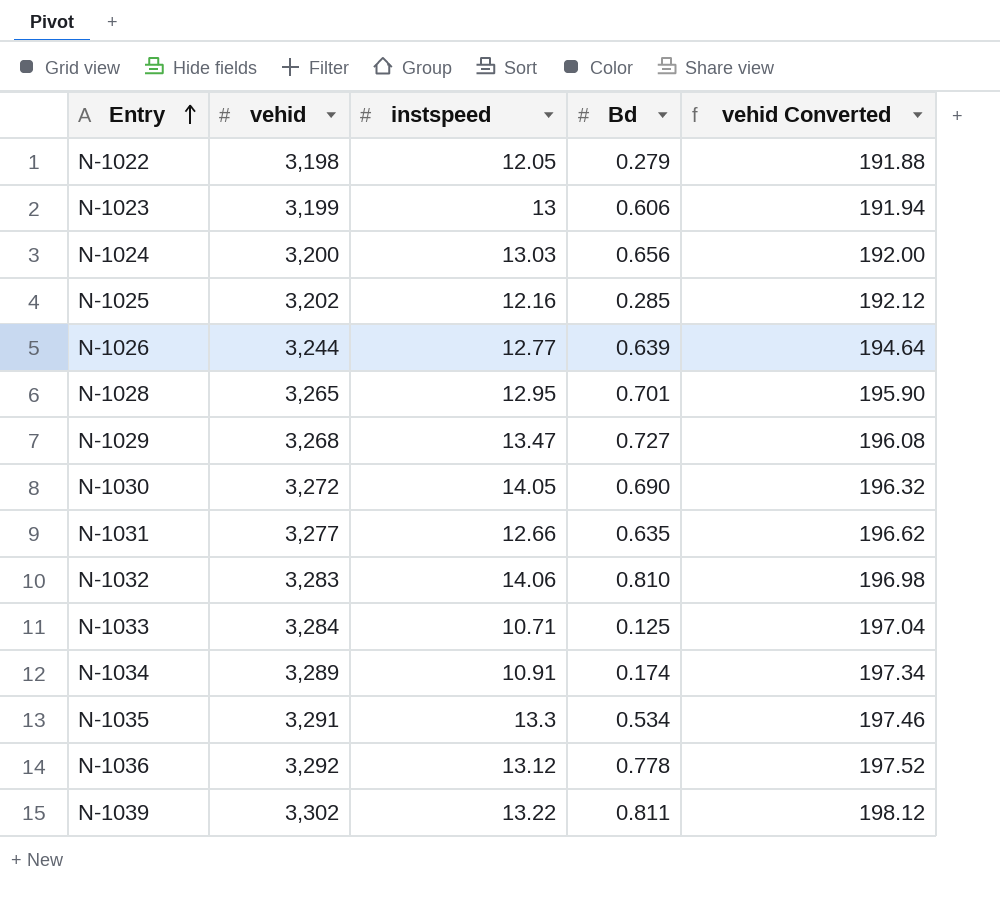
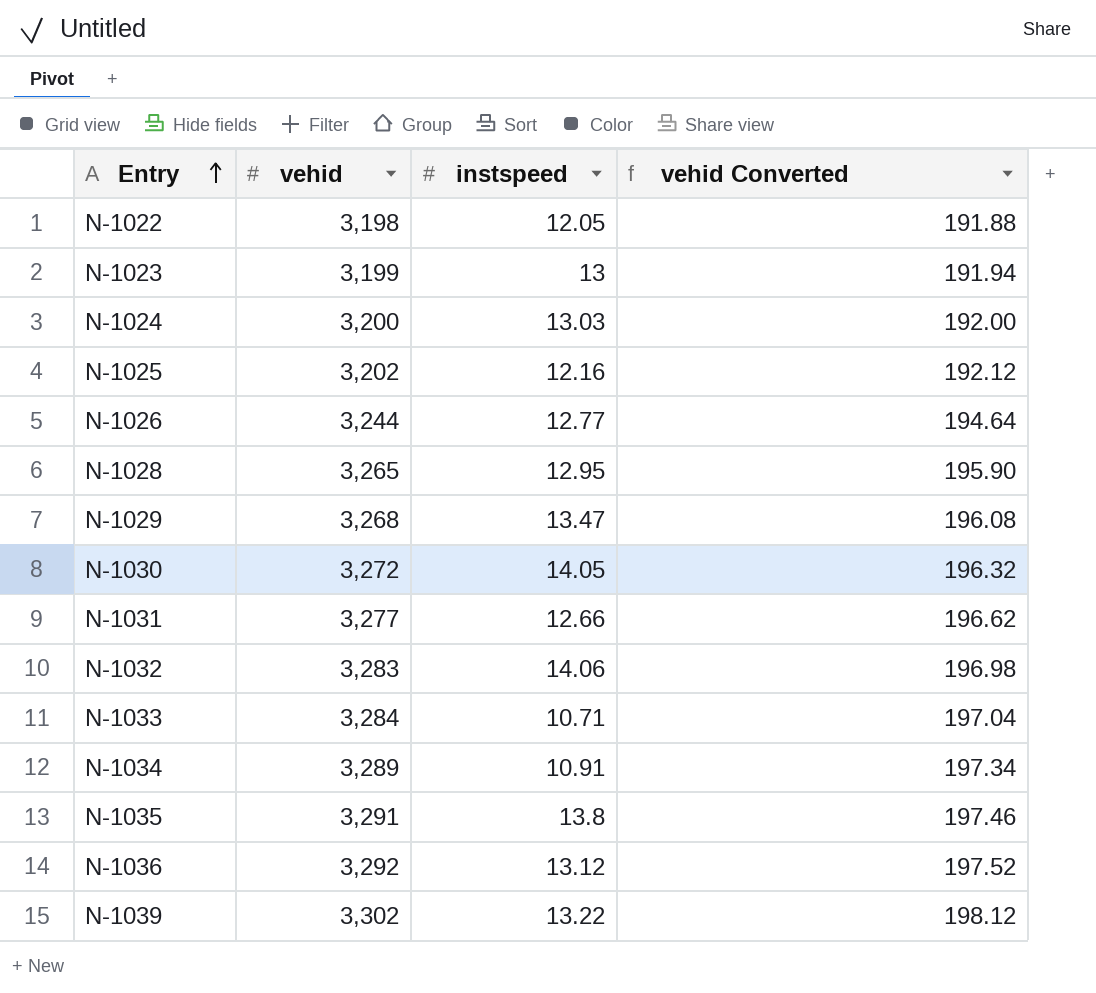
column Bd | position: 4 -> none
N-1035 | instspeed: 13.3 -> 13.8

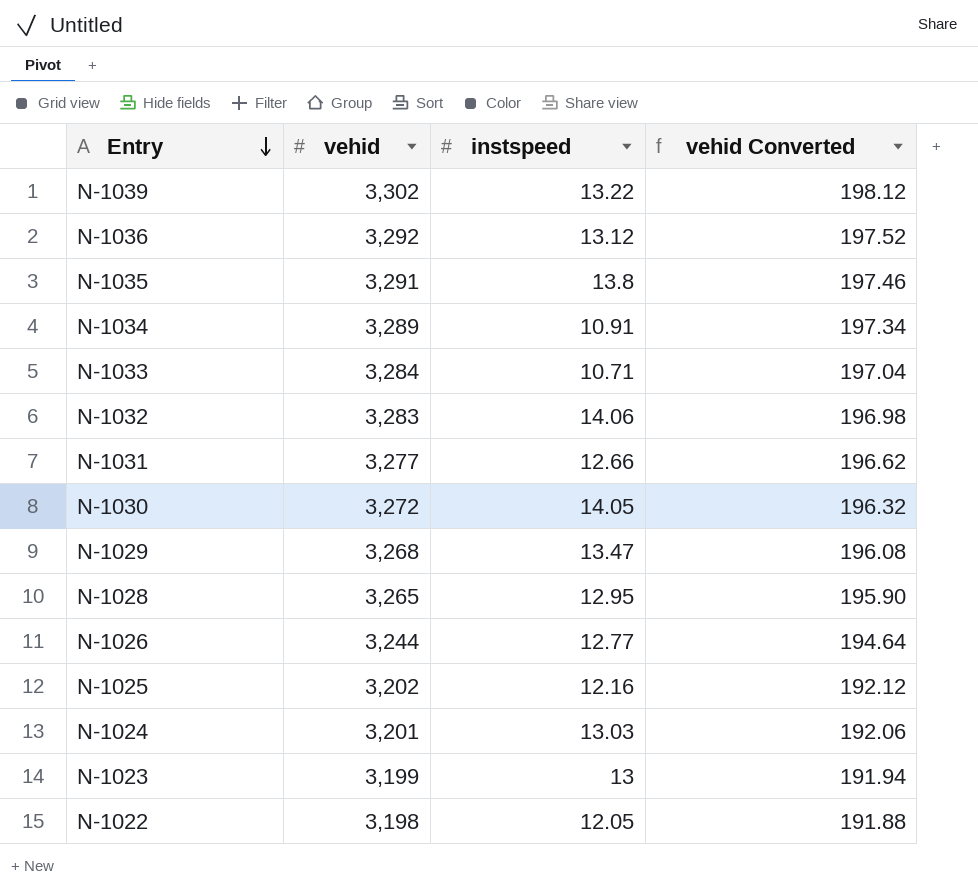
row order: Entry ascending -> Entry descending
N-1024 | vehid: 3,200 -> 3,201
N-1024 | vehid Converted: 192.00 -> 192.06

